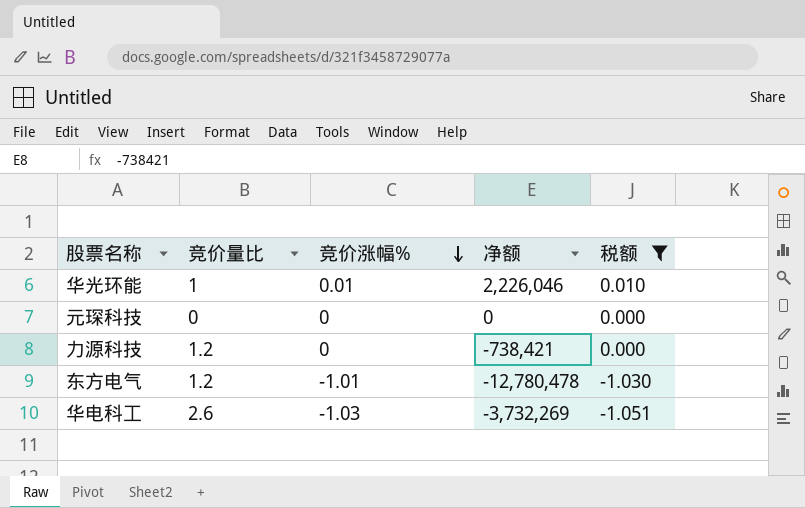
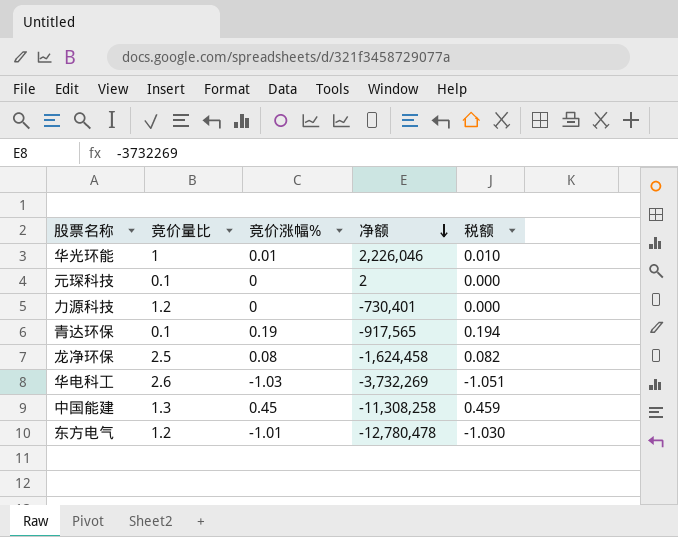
filter: 税额 <= 0.010 -> none
row order: 竞价涨幅% descending -> 净额 descending
元琛科技 | 竞价量比: 0 -> 0.1
元琛科技 | 净额: 0 -> 2
力源科技 | 净额: -738,421 -> -730,401

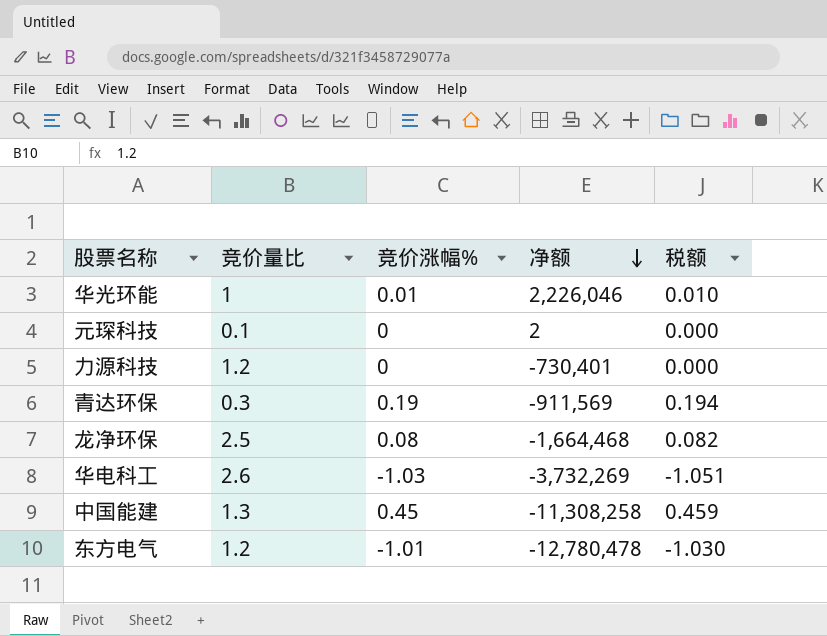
青达环保 | 竞价量比: 0.1 -> 0.3
青达环保 | 净额: -917,565 -> -911,569
龙净环保 | 净额: -1,624,458 -> -1,664,468

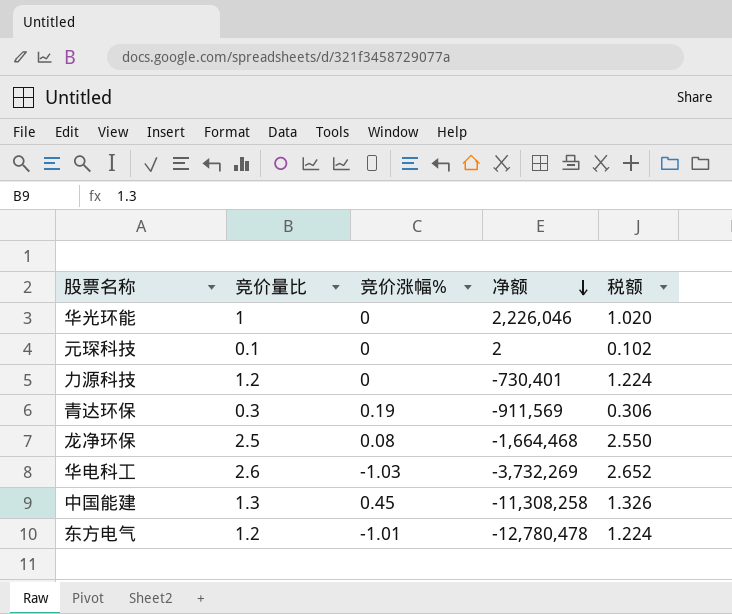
column 税额 | formula: [竞价涨幅%] * 1.02 -> [竞价量比] * 1.02
华光环能 | 竞价涨幅%: 0.01 -> 0

